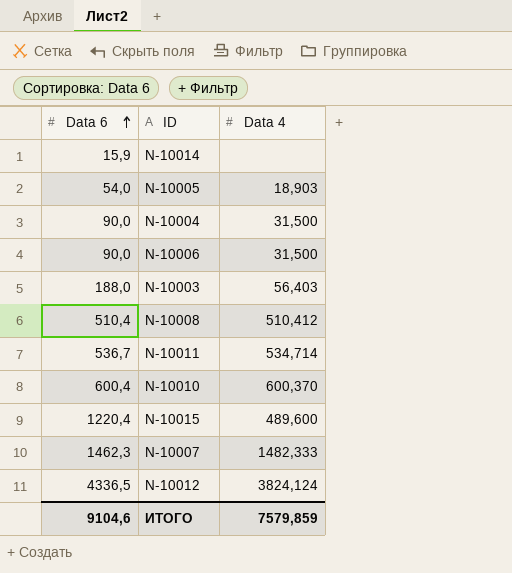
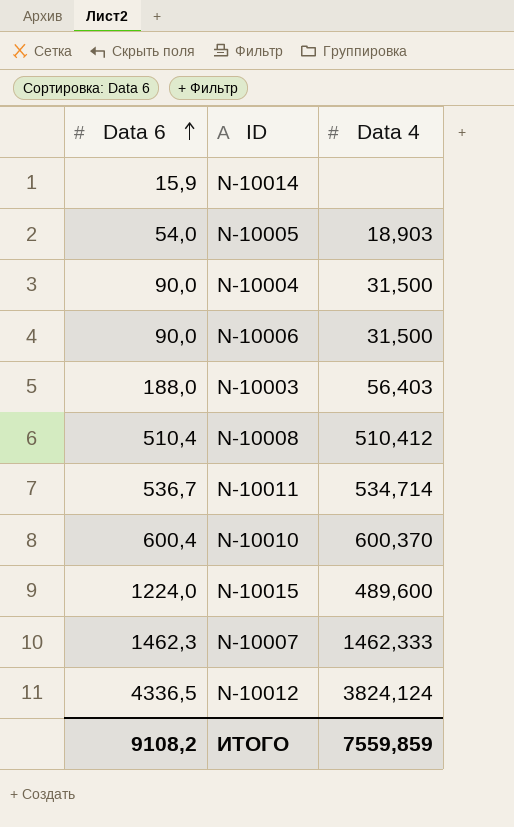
N-10015 | Data 6: 1220,4 -> 1224,0
N-10007 | Data 4: 1482,333 -> 1462,333
ИТОГО | Data 6: 9104,6 -> 9108,2
ИТОГО | Data 4: 7579,859 -> 7559,859

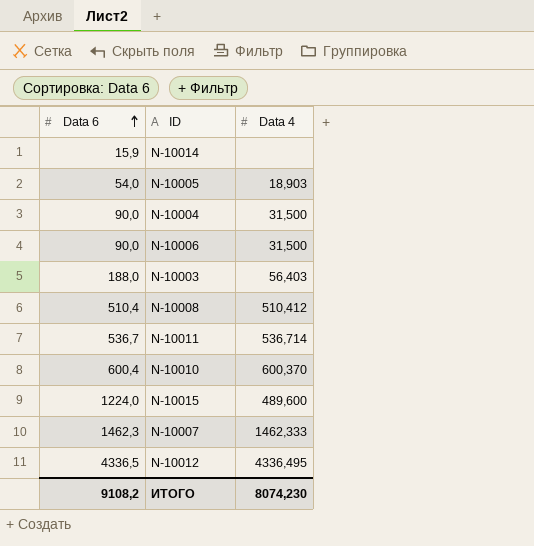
N-10011 | Data 4: 534,714 -> 536,714
N-10012 | Data 4: 3824,124 -> 4336,495
ИТОГО | Data 4: 7559,859 -> 8074,230

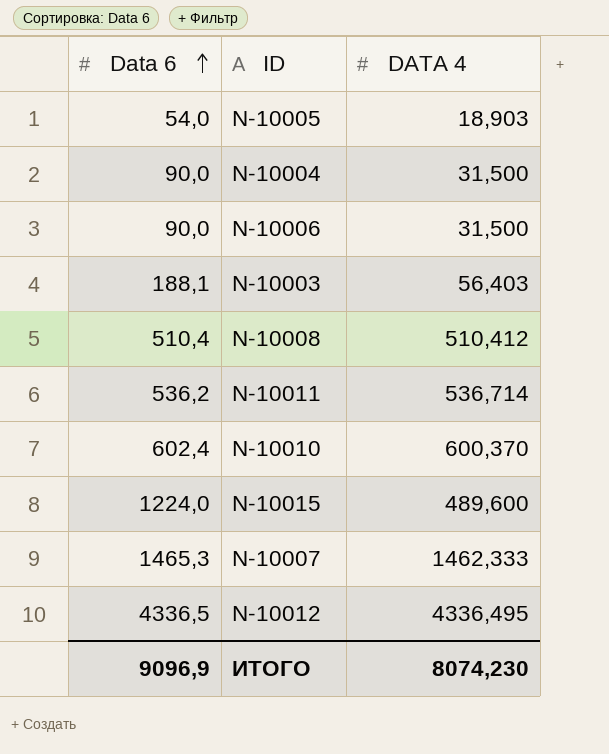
column name: Data 4 -> DATA 4
row N-10014: 15,9 | none -> none
N-10003 | Data 6: 188,0 -> 188,1
N-10011 | Data 6: 536,7 -> 536,2
N-10010 | Data 6: 600,4 -> 602,4
N-10007 | Data 6: 1462,3 -> 1465,3
ИТОГО | Data 6: 9108,2 -> 9096,9

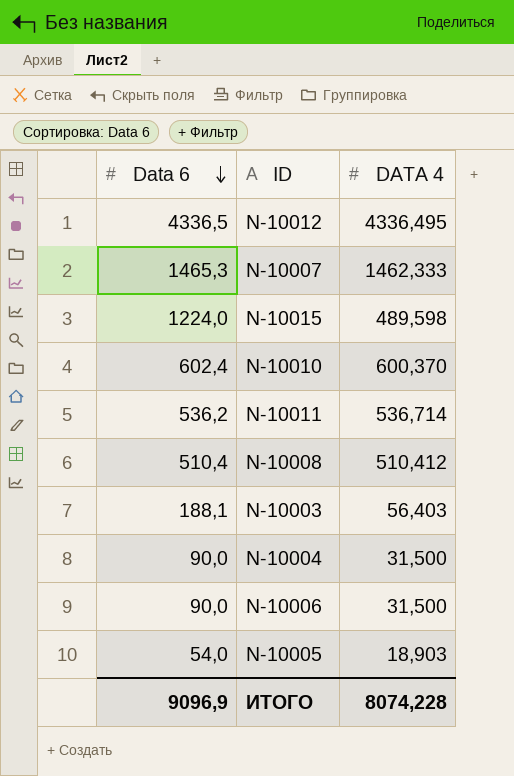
row order: Data 6 ascending -> Data 6 descending
N-10015 | DATA 4: 489,600 -> 489,598
ИТОГО | DATA 4: 8074,230 -> 8074,228

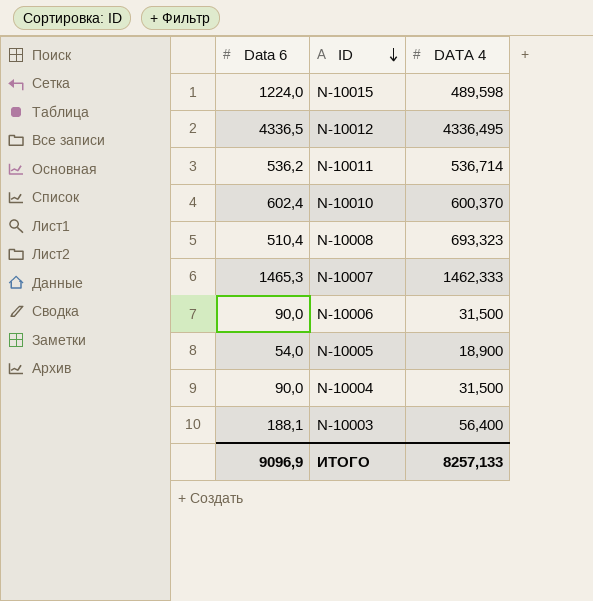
row order: Data 6 descending -> ID descending
N-10008 | DATA 4: 510,412 -> 693,323
N-10005 | DATA 4: 18,903 -> 18,900
N-10003 | DATA 4: 56,403 -> 56,400
ИТОГО | DATA 4: 8074,228 -> 8257,133

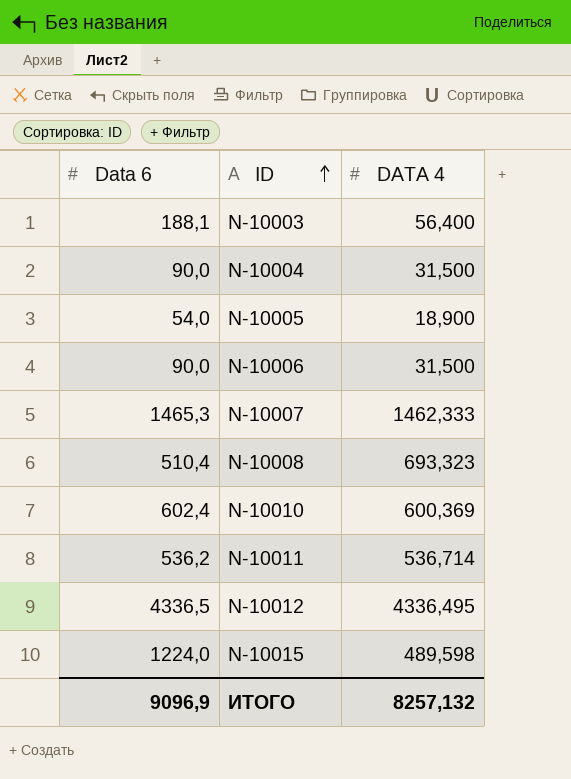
row order: ID descending -> ID ascending
N-10010 | DATA 4: 600,370 -> 600,369
ИТОГО | DATA 4: 8257,133 -> 8257,132

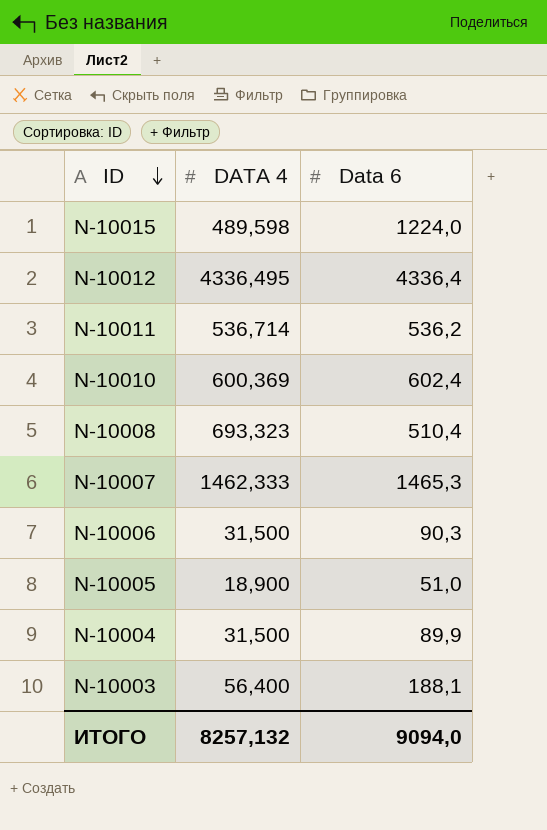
row order: ID ascending -> ID descending
column Data 6 | position: 1 -> 3
N-10012 | Data 6: 4336,5 -> 4336,4
N-10006 | Data 6: 90,0 -> 90,3
N-10005 | Data 6: 54,0 -> 51,0
N-10004 | Data 6: 90,0 -> 89,9
ИТОГО | Data 6: 9096,9 -> 9094,0

